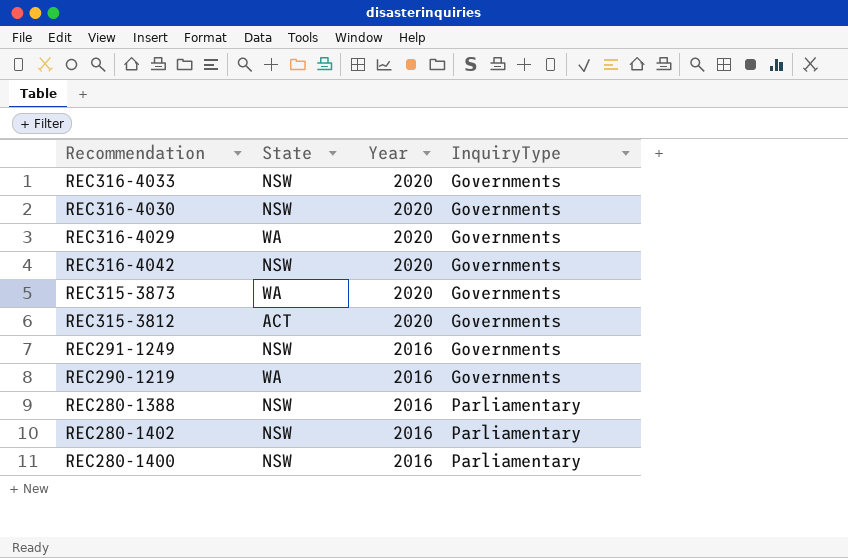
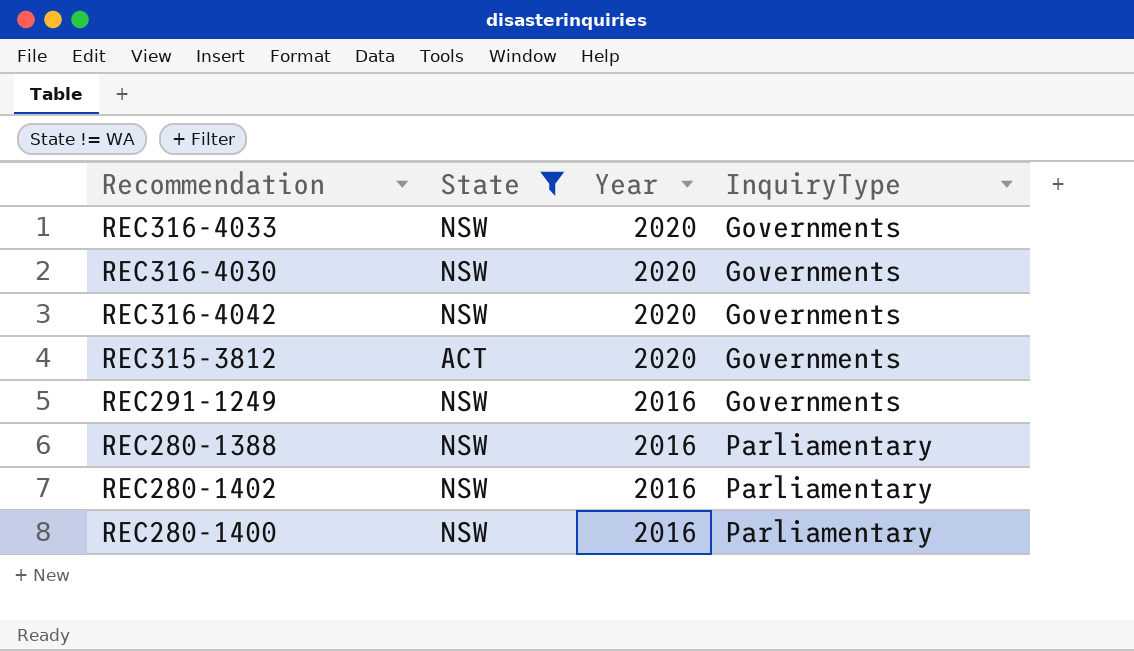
filter: none -> State != WA

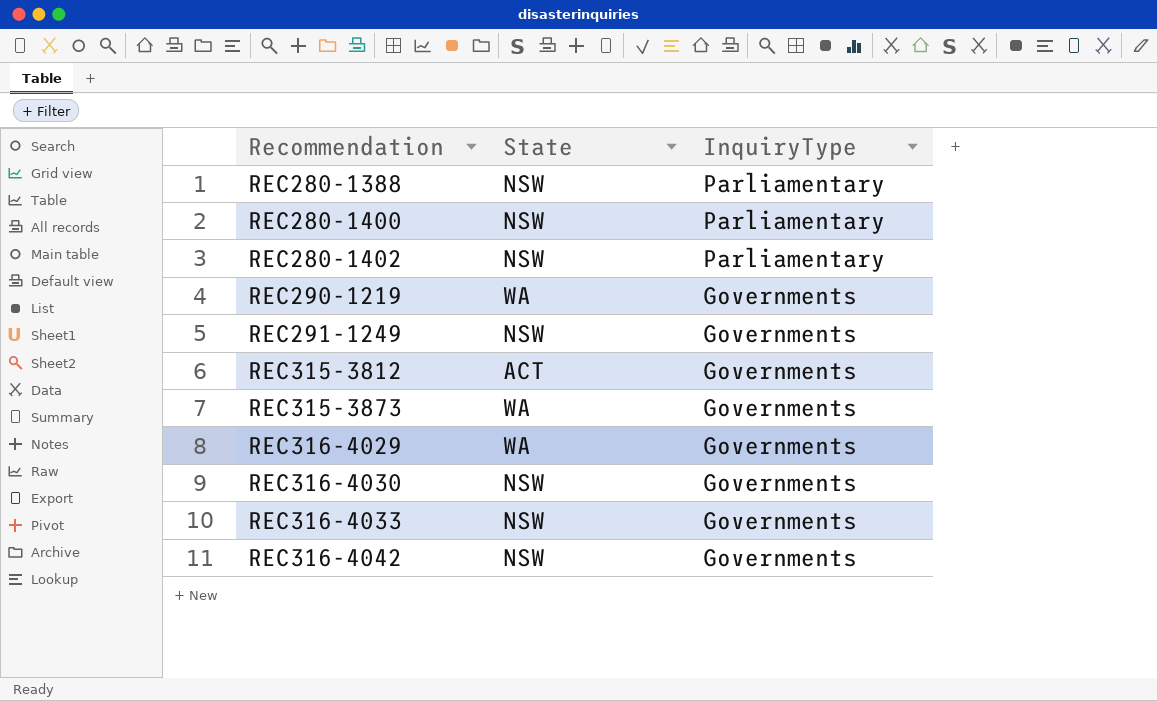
filter: State != WA -> none
row order: Year descending -> Recommendation ascending
column Year | position: 3 -> none

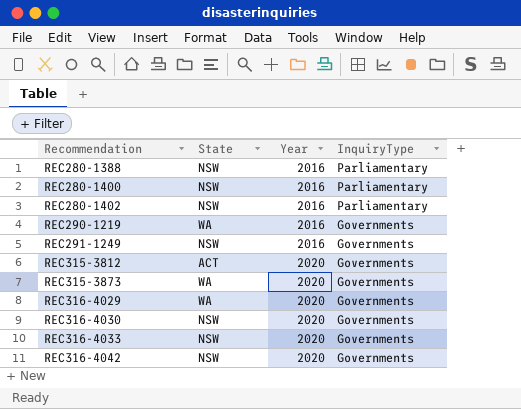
column Year | position: none -> 3

